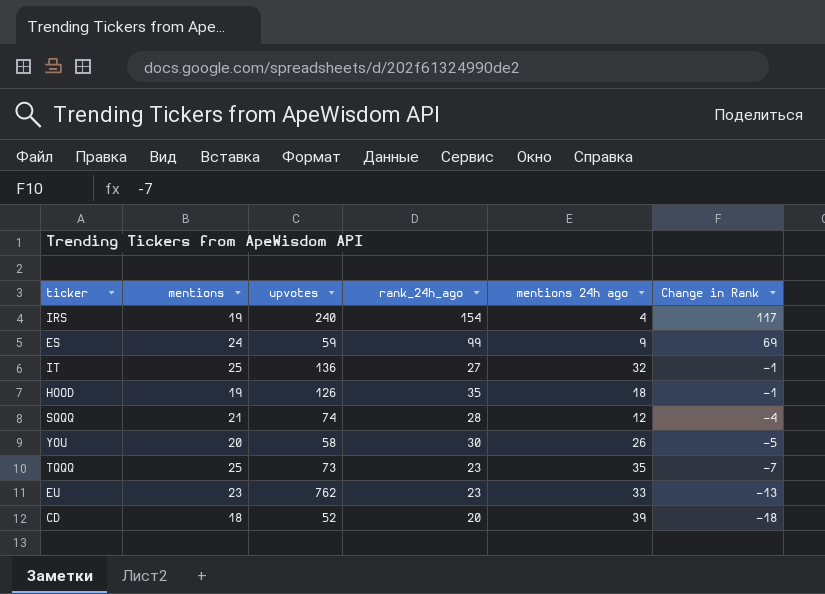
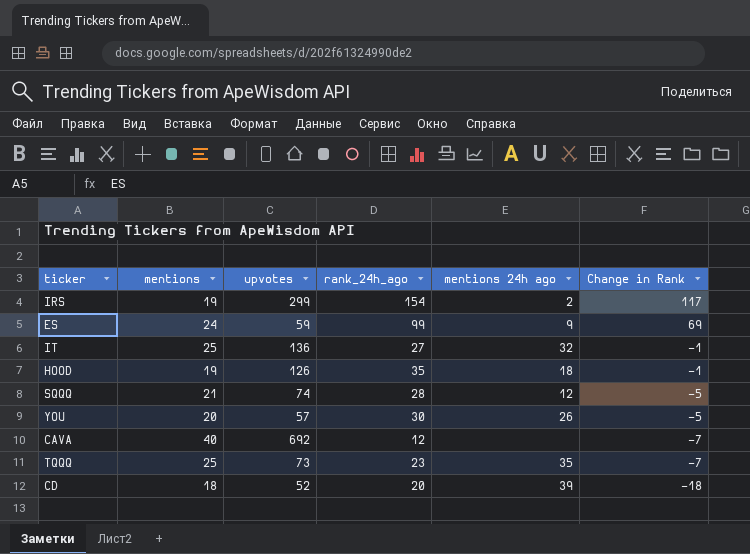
row EU: 23 | 762 | 23 | 33 | -13 -> none
IRS | upvotes: 240 -> 299
IRS | mentions 24h ago: 4 -> 2
SQQQ | Change in Rank: -4 -> -5
YOU | upvotes: 58 -> 57
row CAVA: none -> 40 | 692 | 12 | none | -7

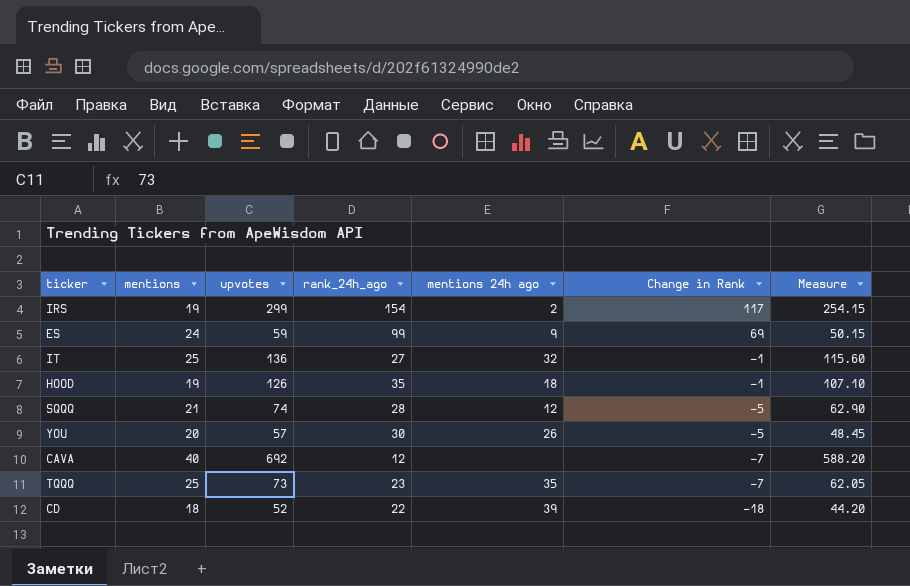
column Measure | formula: none -> [upvotes] * 0.85
CD | rank_24h_ago: 20 -> 22

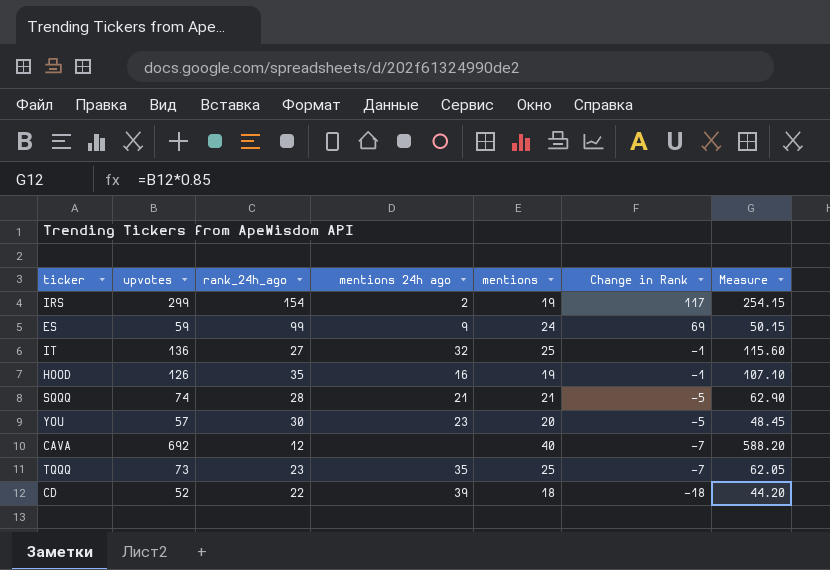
column mentions | position: 2 -> 5
HOOD | mentions 24h ago: 18 -> 16
SQQQ | mentions 24h ago: 12 -> 21
YOU | mentions 24h ago: 26 -> 23

